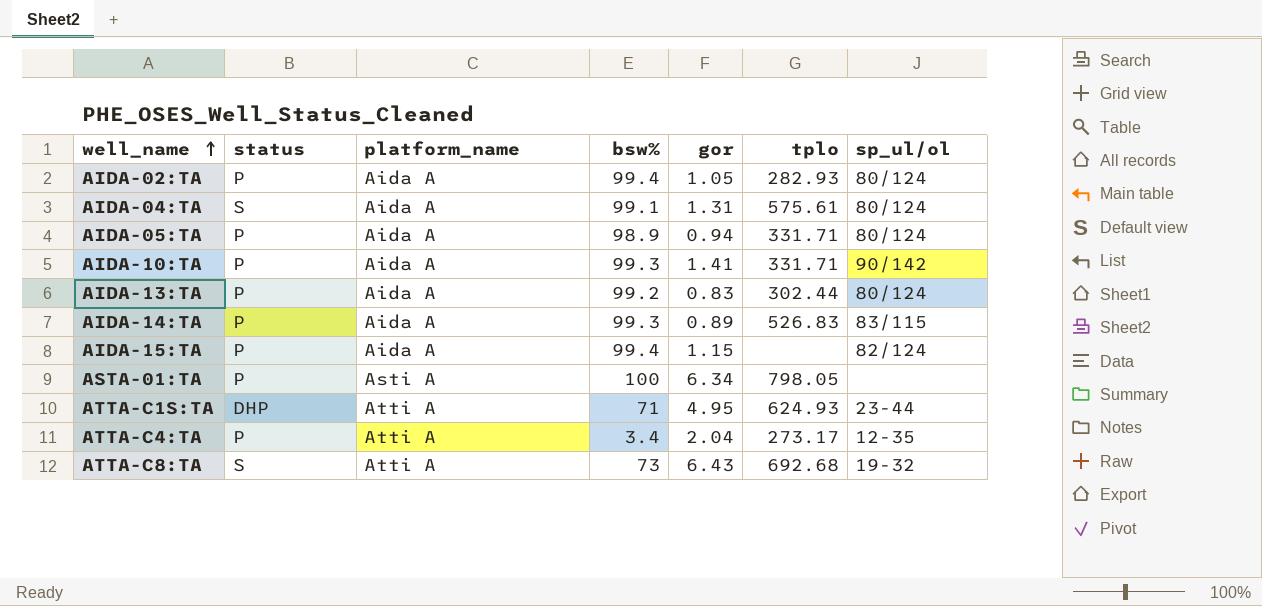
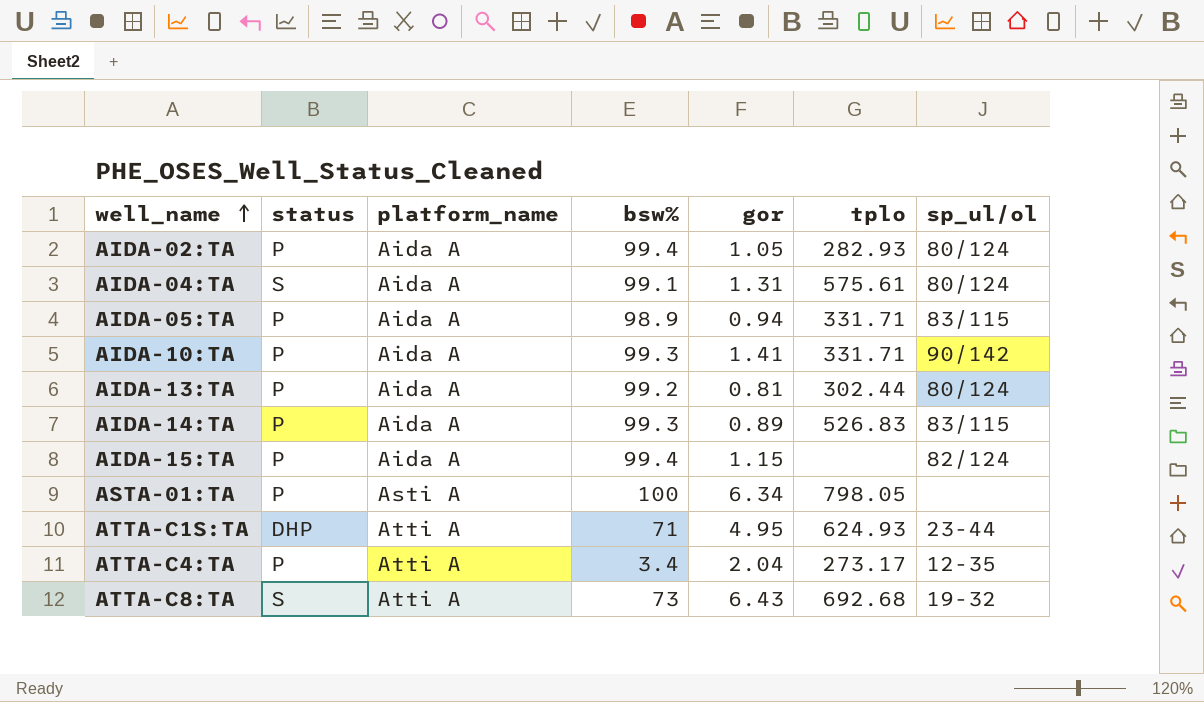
AIDA-05:TA | sp_ul/ol: 80/124 -> 83/115
AIDA-13:TA | gor: 0.83 -> 0.81

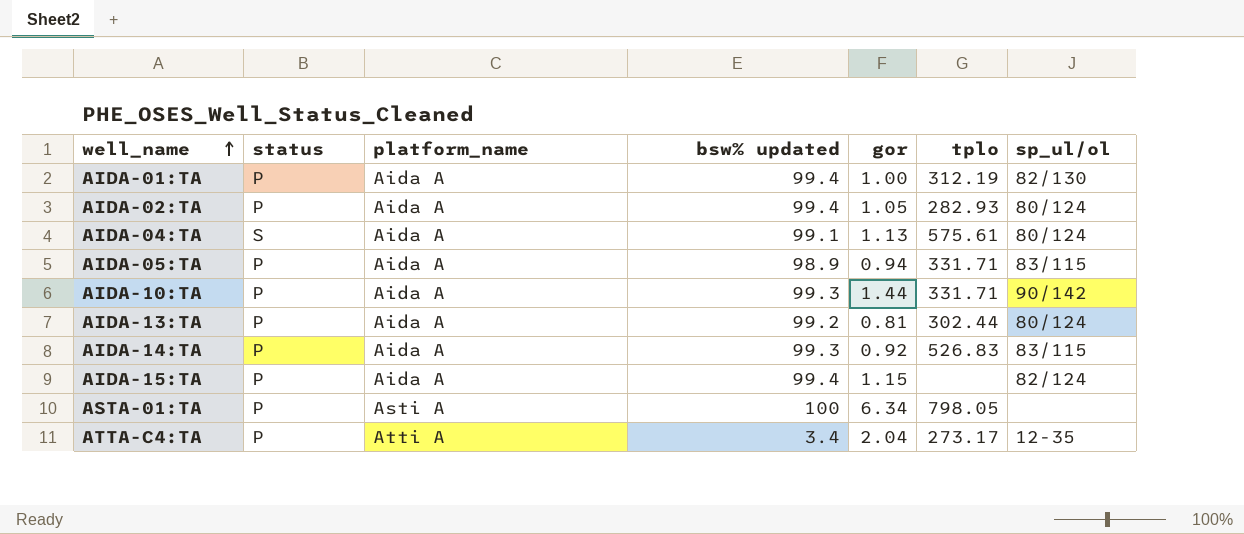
column name: bsw% -> bsw% updated
row ATTA-C1S:TA: DHP | Atti A | 71 | 4.95 | 624.93 | 23-44 -> none
row ATTA-C8:TA: S | Atti A | 73 | 6.43 | 692.68 | 19-32 -> none
row AIDA-01:TA: none -> P | Aida A | 99.4 | 1.00 | 312.19 | 82/130
AIDA-04:TA | gor: 1.31 -> 1.13
AIDA-10:TA | gor: 1.41 -> 1.44
AIDA-14:TA | gor: 0.89 -> 0.92

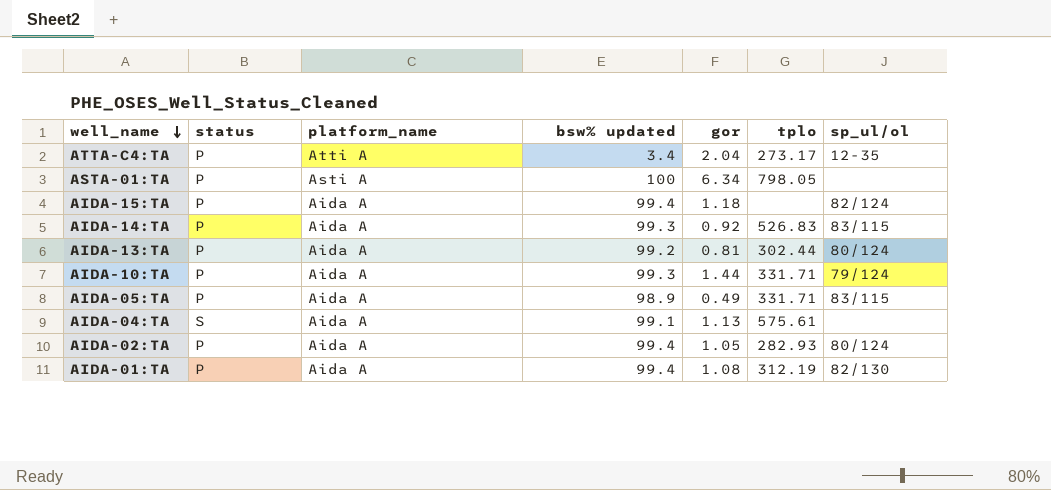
row order: well_name ascending -> well_name descending
AIDA-15:TA | gor: 1.15 -> 1.18
AIDA-10:TA | sp_ul/ol: 90/142 -> 79/124
AIDA-05:TA | gor: 0.94 -> 0.49
AIDA-04:TA | sp_ul/ol: 80/124 -> none
AIDA-01:TA | gor: 1.00 -> 1.08

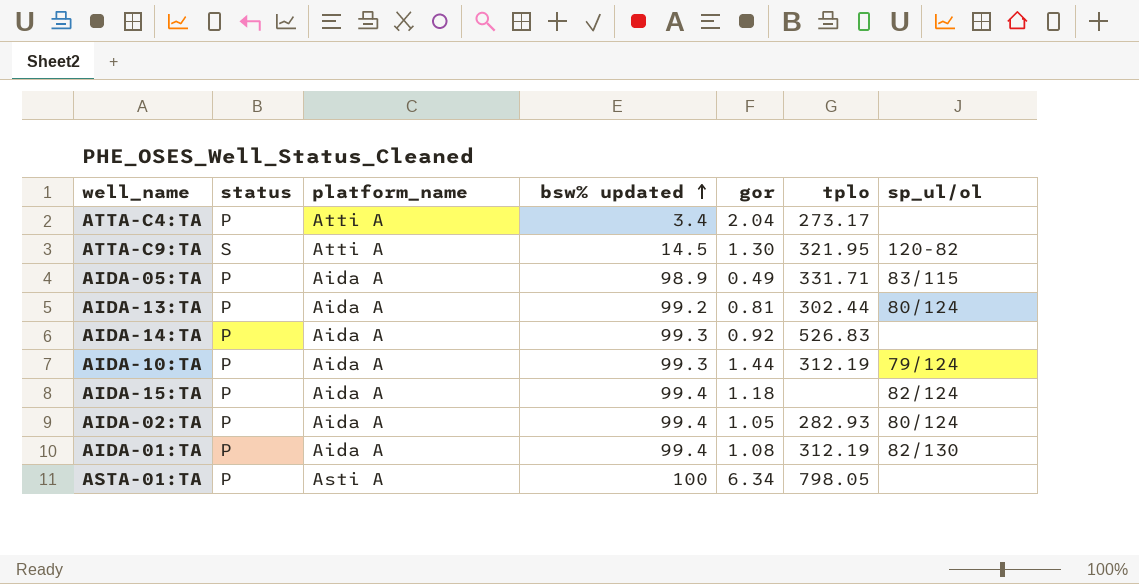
row order: well_name descending -> bsw% updated ascending
row AIDA-04:TA: S | Aida A | 99.1 | 1.13 | 575.61 | none -> none
ATTA-C4:TA | sp_ul/ol: 12-35 -> none
row ATTA-C9:TA: none -> S | Atti A | 14.5 | 1.30 | 321.95 | 120-82
AIDA-14:TA | sp_ul/ol: 83/115 -> none
AIDA-10:TA | tplo: 331.71 -> 312.19

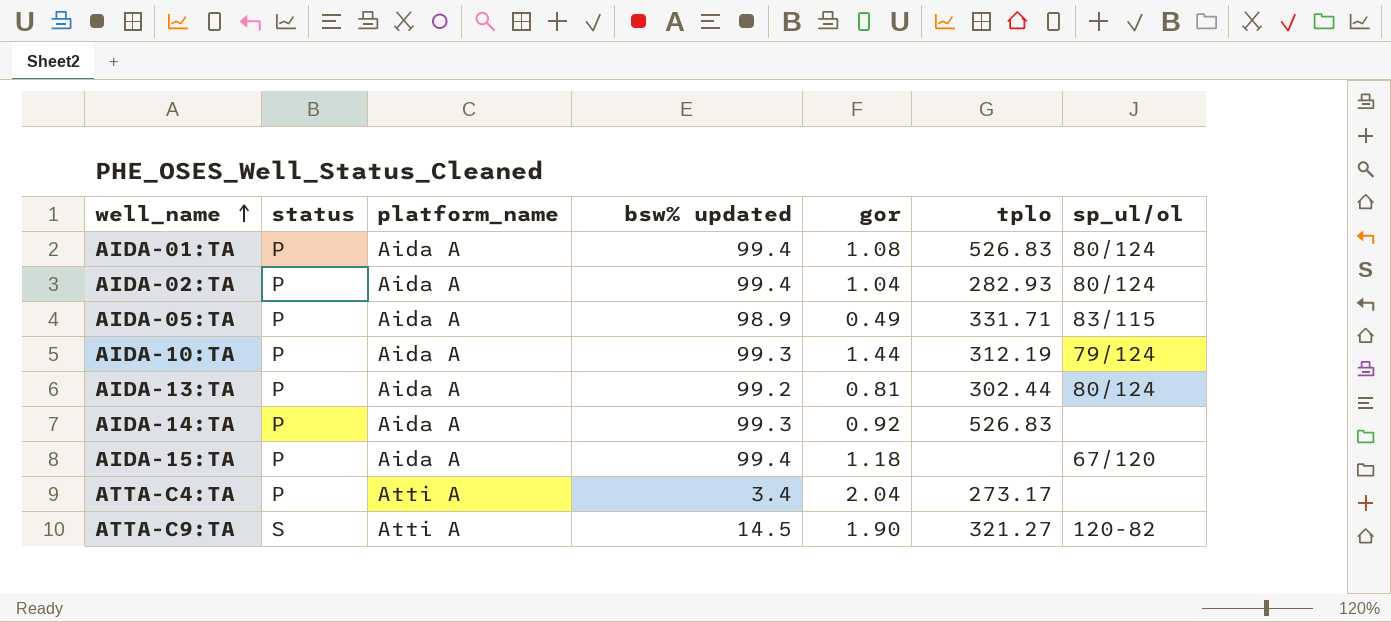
row order: bsw% updated ascending -> well_name ascending
row ASTA-01:TA: P | Asti A | 100 | 6.34 | 798.05 | none -> none
AIDA-01:TA | tplo: 312.19 -> 526.83
AIDA-01:TA | sp_ul/ol: 82/130 -> 80/124
AIDA-02:TA | gor: 1.05 -> 1.04
AIDA-15:TA | sp_ul/ol: 82/124 -> 67/120
ATTA-C9:TA | gor: 1.30 -> 1.90
ATTA-C9:TA | tplo: 321.95 -> 321.27

